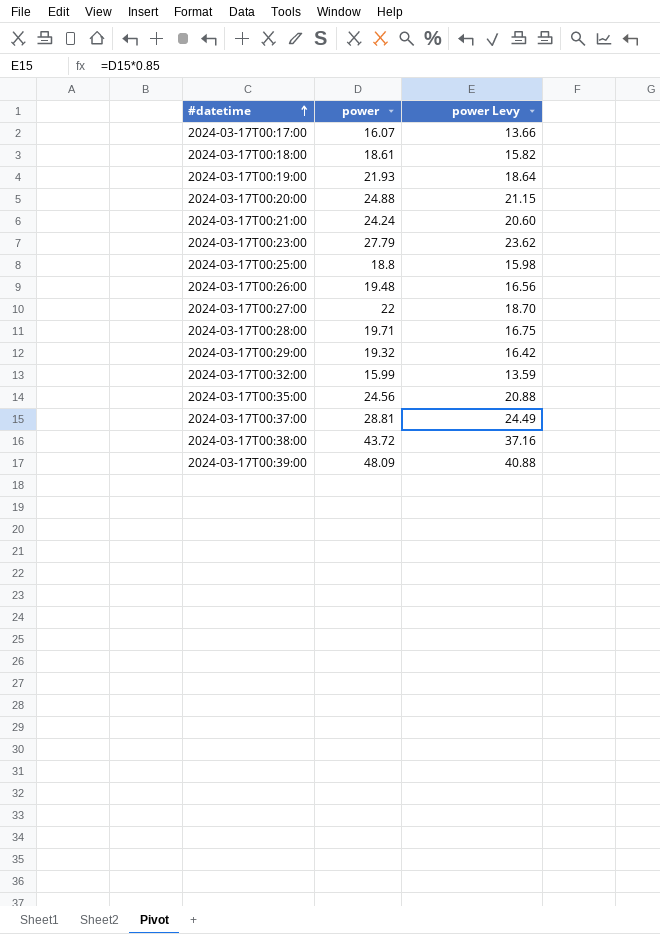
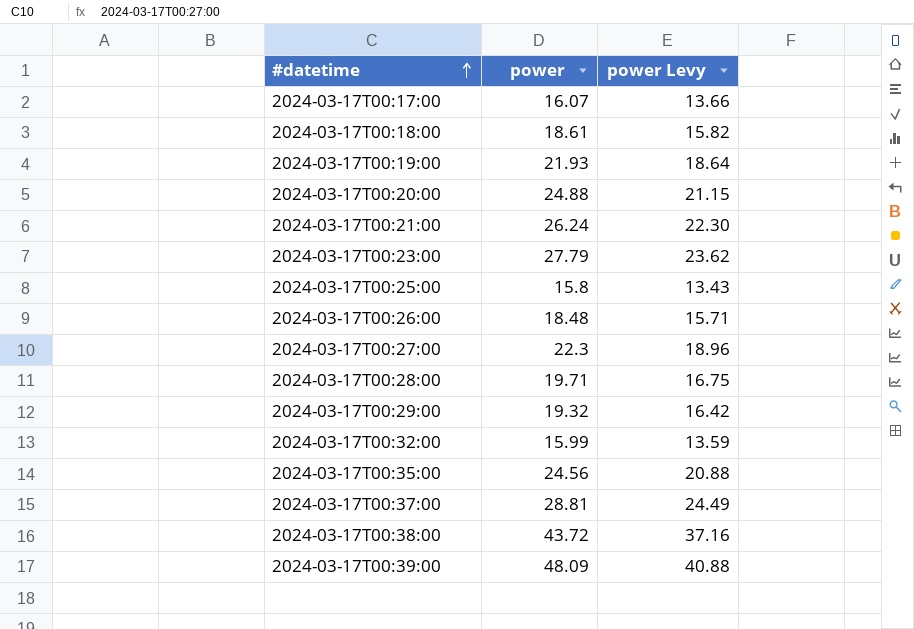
2024-03-17T00:21:00 | power: 24.24 -> 26.24
2024-03-17T00:21:00 | power Levy: 20.60 -> 22.30
2024-03-17T00:25:00 | power: 18.8 -> 15.8
2024-03-17T00:25:00 | power Levy: 15.98 -> 13.43
2024-03-17T00:26:00 | power: 19.48 -> 18.48
2024-03-17T00:26:00 | power Levy: 16.56 -> 15.71
2024-03-17T00:27:00 | power: 22 -> 22.3
2024-03-17T00:27:00 | power Levy: 18.70 -> 18.96

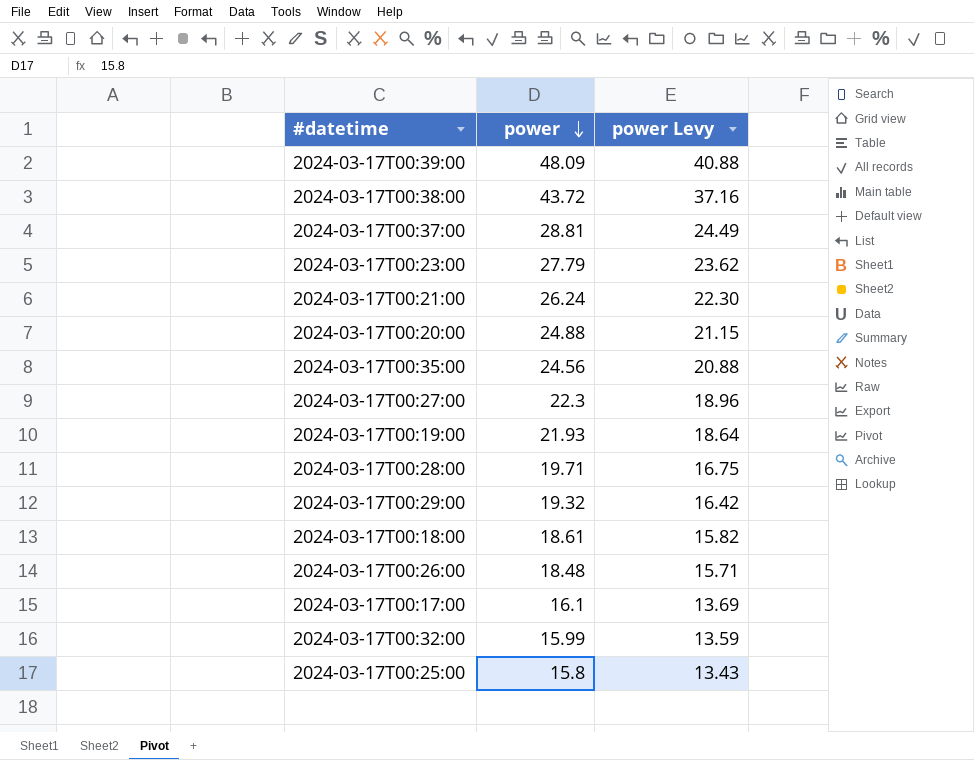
row order: #datetime ascending -> power descending
2024-03-17T00:17:00 | power: 16.07 -> 16.1
2024-03-17T00:17:00 | power Levy: 13.66 -> 13.69

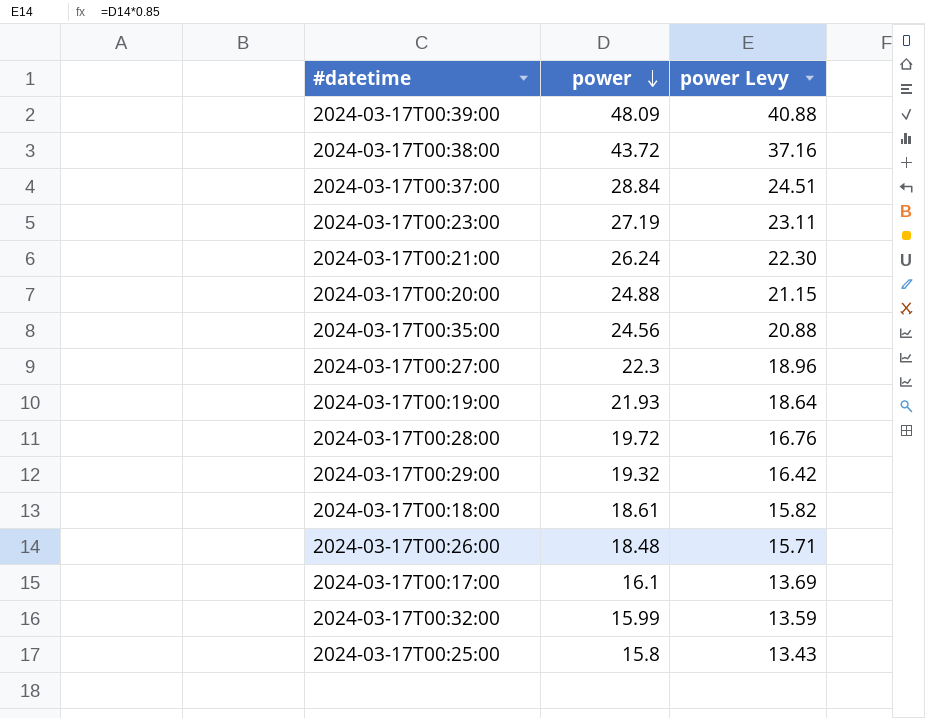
2024-03-17T00:37:00 | power: 28.81 -> 28.84
2024-03-17T00:37:00 | power Levy: 24.49 -> 24.51
2024-03-17T00:23:00 | power: 27.79 -> 27.19
2024-03-17T00:23:00 | power Levy: 23.62 -> 23.11
2024-03-17T00:28:00 | power: 19.71 -> 19.72
2024-03-17T00:28:00 | power Levy: 16.75 -> 16.76

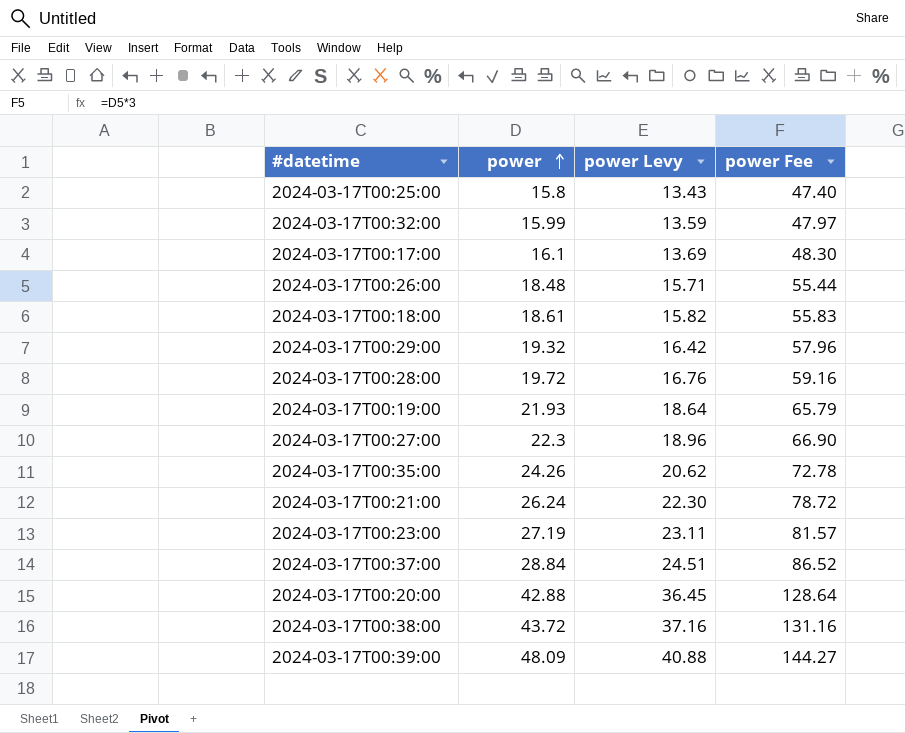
row order: power descending -> power ascending
column power Fee | formula: none -> [power] * 3
2024-03-17T00:35:00 | power: 24.56 -> 24.26
2024-03-17T00:35:00 | power Levy: 20.88 -> 20.62
2024-03-17T00:20:00 | power: 24.88 -> 42.88
2024-03-17T00:20:00 | power Levy: 21.15 -> 36.45

